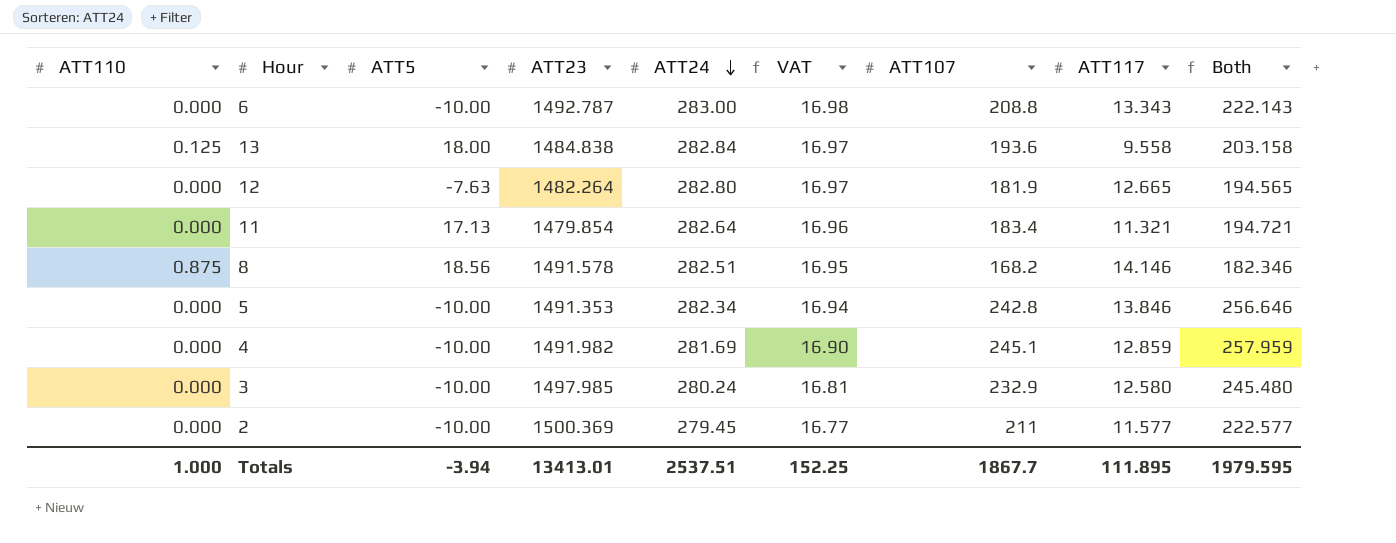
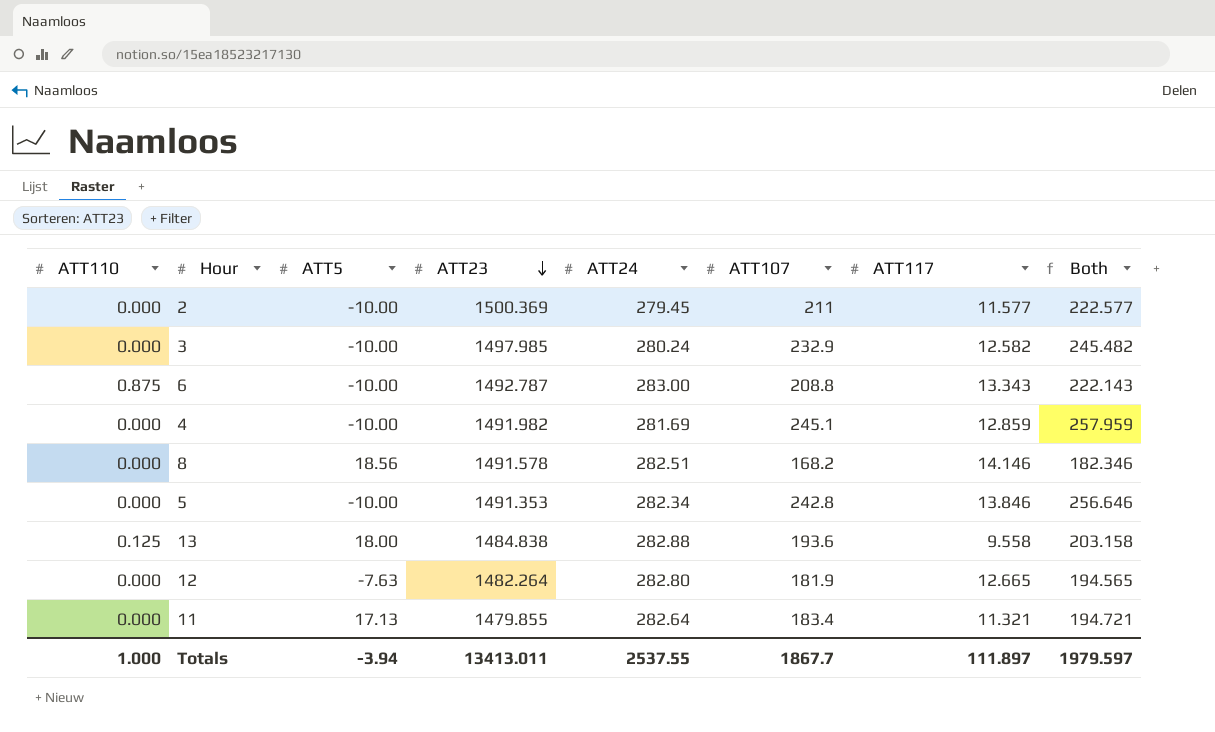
row order: ATT24 descending -> ATT23 descending
column VAT | formula: [ATT24] * 0.06 -> none
3 | ATT117: 12.580 -> 12.582
3 | Both: 245.480 -> 245.482
6 | ATT110: 0.000 -> 0.875
8 | ATT110: 0.875 -> 0.000
13 | ATT24: 282.84 -> 282.88
11 | ATT23: 1479.854 -> 1479.855
Totals | ATT23: 13413.01 -> 13413.011
Totals | ATT24: 2537.51 -> 2537.55
Totals | ATT117: 111.895 -> 111.897
Totals | Both: 1979.595 -> 1979.597

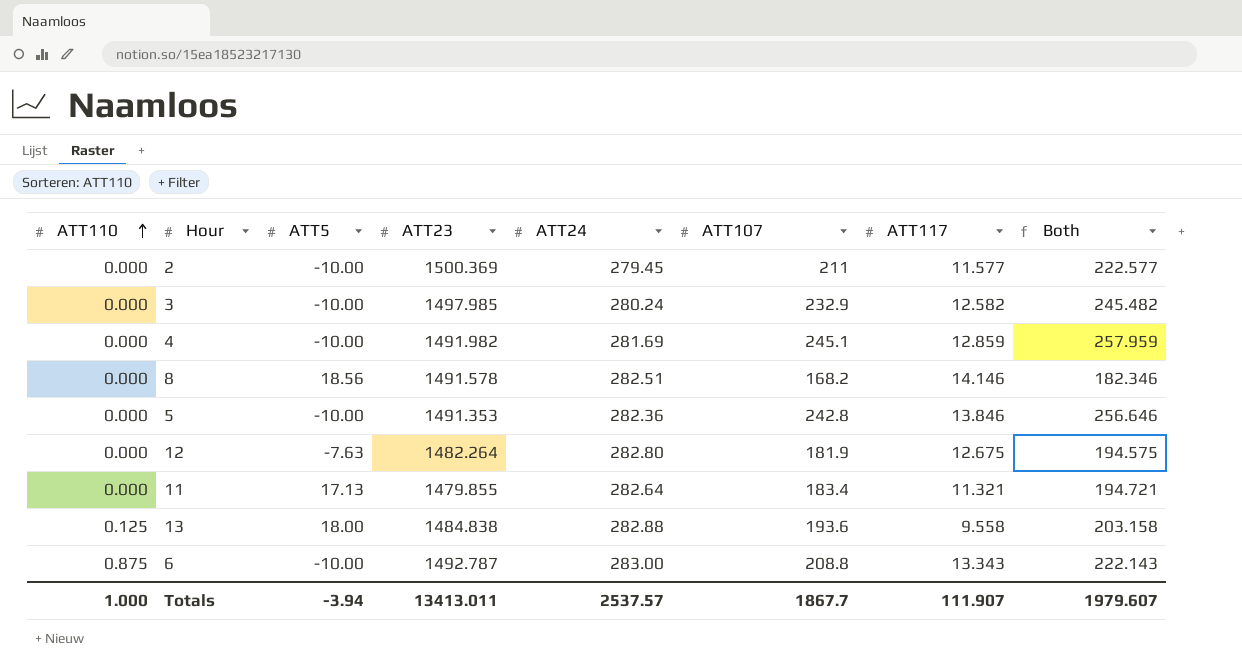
row order: ATT23 descending -> ATT110 ascending
5 | ATT24: 282.34 -> 282.36
12 | ATT117: 12.665 -> 12.675
12 | Both: 194.565 -> 194.575
Totals | ATT24: 2537.55 -> 2537.57
Totals | ATT117: 111.897 -> 111.907
Totals | Both: 1979.597 -> 1979.607

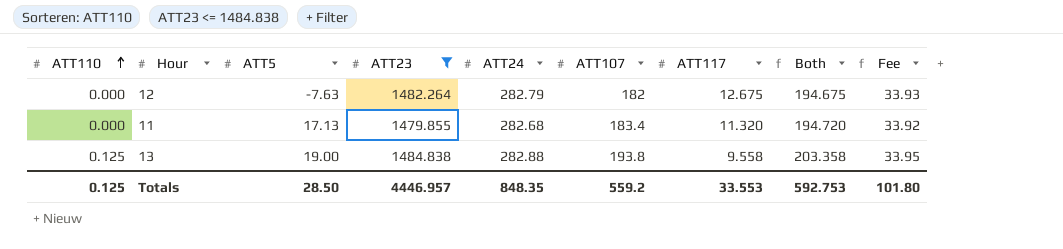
filter: none -> ATT23 <= 1484.838
column Fee | formula: none -> [ATT24] * 0.12
12 | ATT24: 282.80 -> 282.79
12 | ATT107: 181.9 -> 182
12 | Both: 194.575 -> 194.675
11 | ATT24: 282.64 -> 282.68
11 | ATT117: 11.321 -> 11.320
11 | Both: 194.721 -> 194.720
13 | ATT5: 18.00 -> 19.00
13 | ATT107: 193.6 -> 193.8
13 | Both: 203.158 -> 203.358
Totals | ATT110: 1.000 -> 0.125
Totals | ATT5: -3.94 -> 28.50
Totals | ATT23: 13413.011 -> 4446.957
Totals | ATT24: 2537.57 -> 848.35
Totals | ATT107: 1867.7 -> 559.2
Totals | ATT117: 111.907 -> 33.553
Totals | Both: 1979.607 -> 592.753

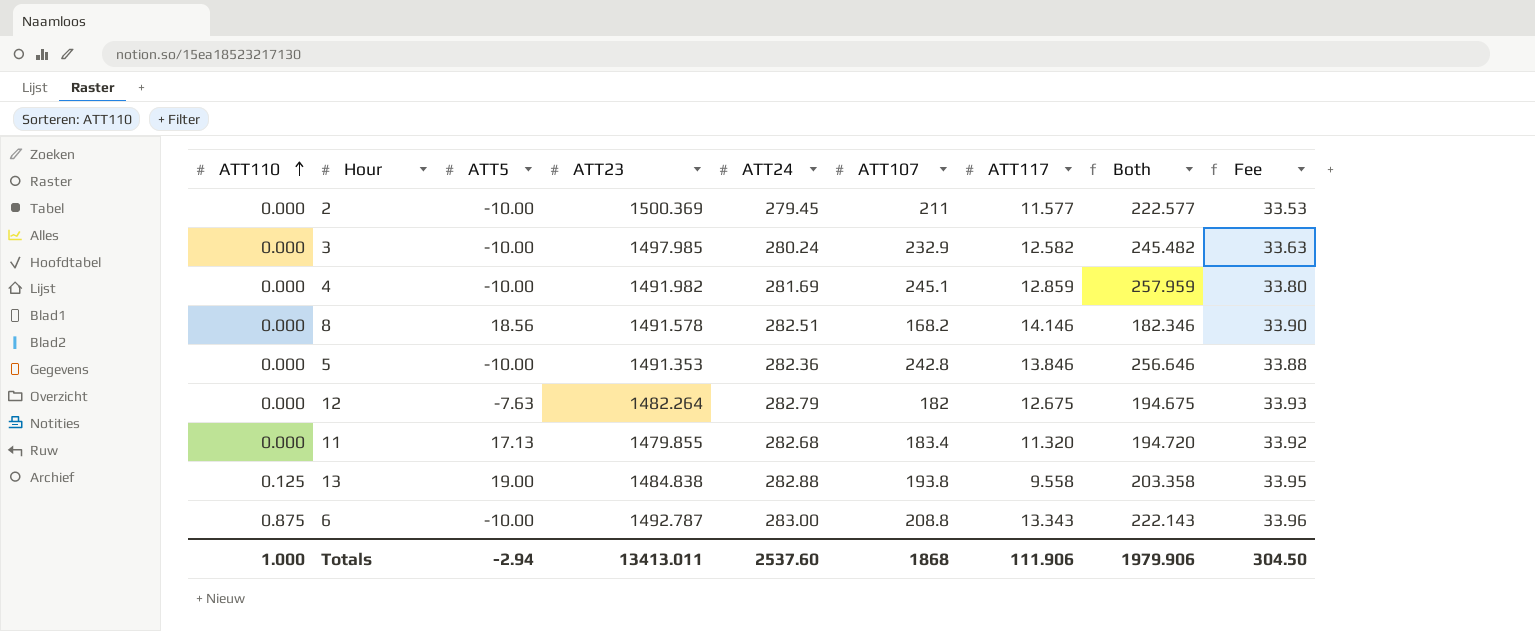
filter: ATT23 <= 1484.838 -> none
Totals | ATT110: 0.125 -> 1.000
Totals | ATT5: 28.50 -> -2.94
Totals | ATT23: 4446.957 -> 13413.011
Totals | ATT24: 848.35 -> 2537.60
Totals | ATT107: 559.2 -> 1868
Totals | ATT117: 33.553 -> 111.906
Totals | Both: 592.753 -> 1979.906
Totals | Fee: 101.80 -> 304.50

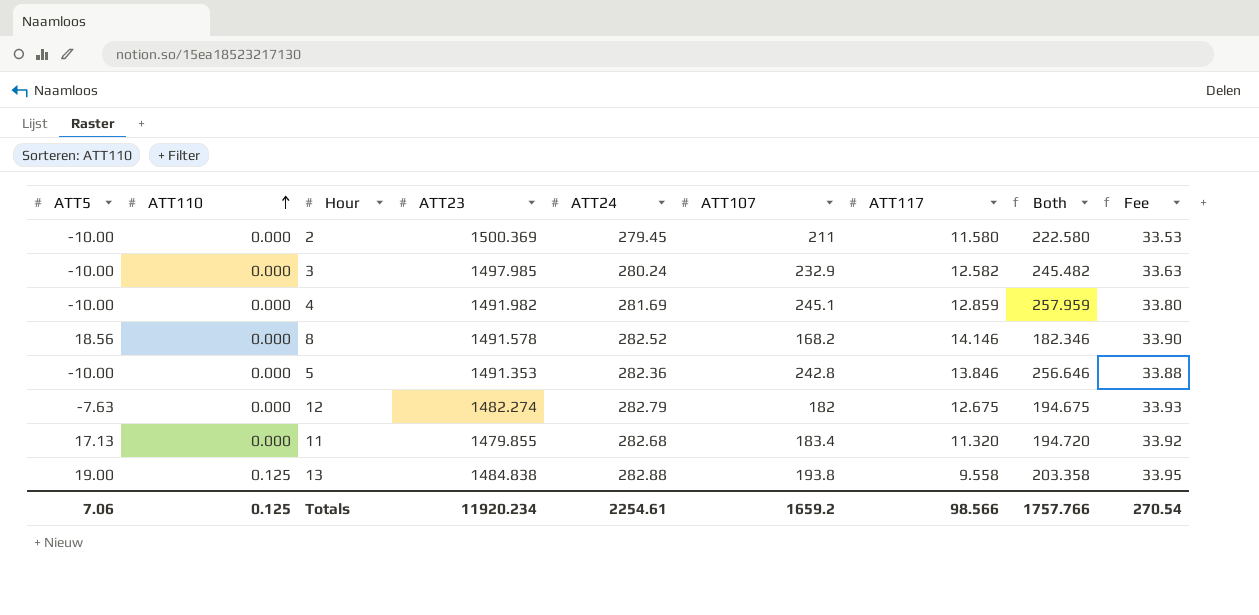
column ATT5 | position: 3 -> 1
row 6: 0.875 | -10.00 | 1492.787 | 283.00 | 208.8 | 13.343 | 222.143 | 33.96 -> none
2 | ATT117: 11.577 -> 11.580
2 | Both: 222.577 -> 222.580
8 | ATT24: 282.51 -> 282.52
12 | ATT23: 1482.264 -> 1482.274
Totals | ATT5: -2.94 -> 7.06
Totals | ATT110: 1.000 -> 0.125
Totals | ATT23: 13413.011 -> 11920.234
Totals | ATT24: 2537.60 -> 2254.61
Totals | ATT107: 1868 -> 1659.2
Totals | ATT117: 111.906 -> 98.566
Totals | Both: 1979.906 -> 1757.766
Totals | Fee: 304.50 -> 270.54

